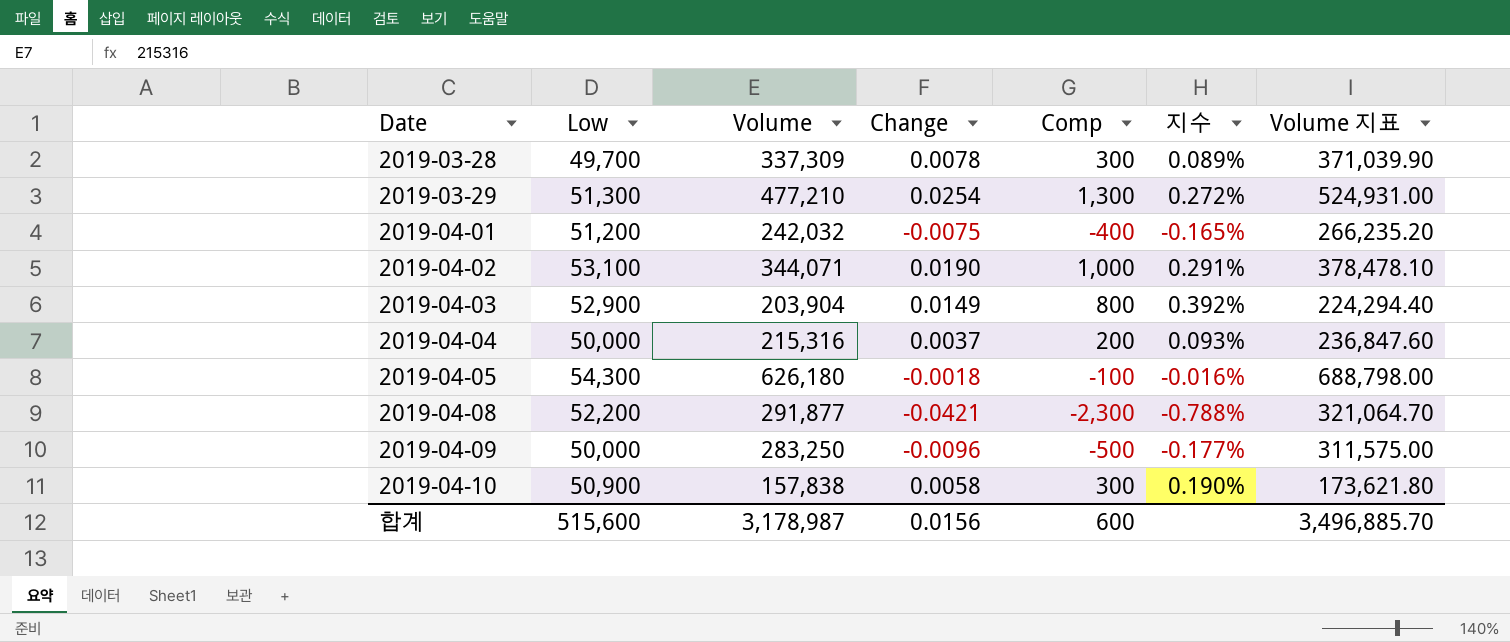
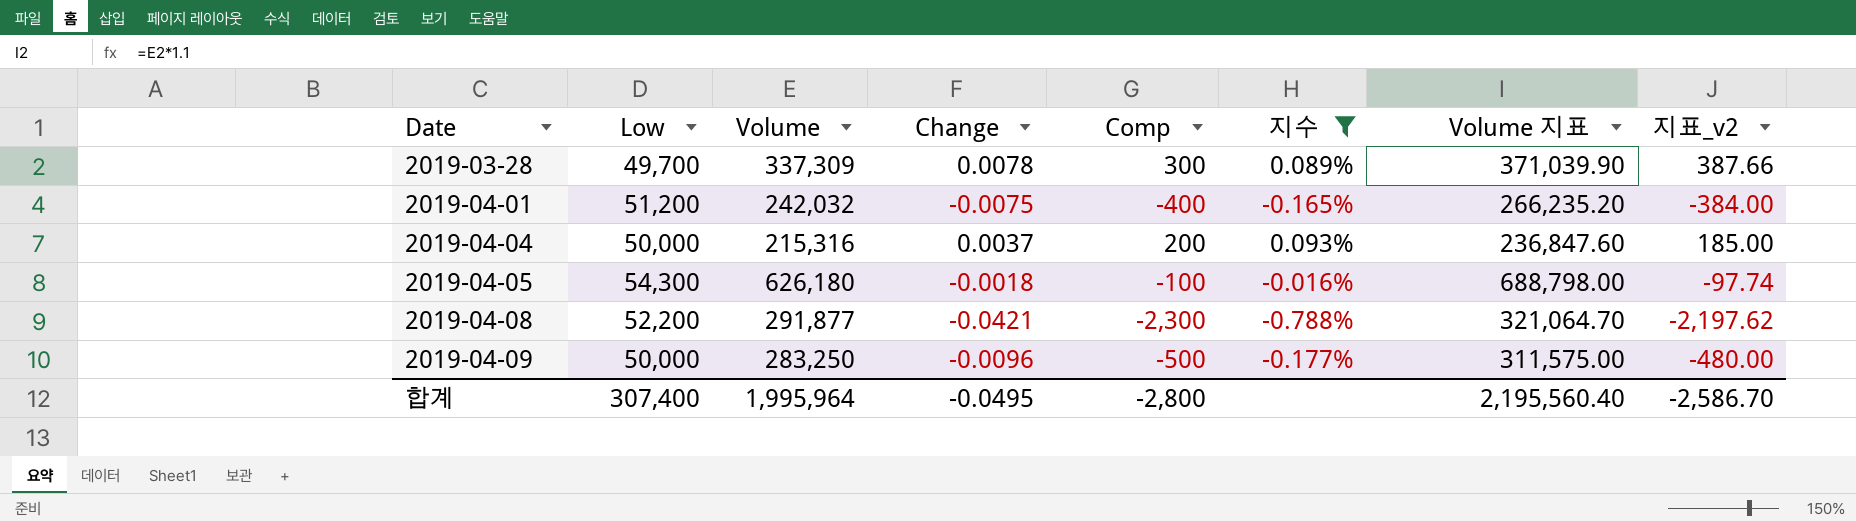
filter: none -> 지수 <= 0.093%
column 지표_v2 | formula: none -> [Low] * [Change]
합계 | Low: 515,600 -> 307,400
합계 | Volume: 3,178,987 -> 1,995,964
합계 | Change: 0.0156 -> -0.0495
합계 | Comp: 600 -> -2,800
합계 | Volume 지표: 3,496,885.70 -> 2,195,560.40

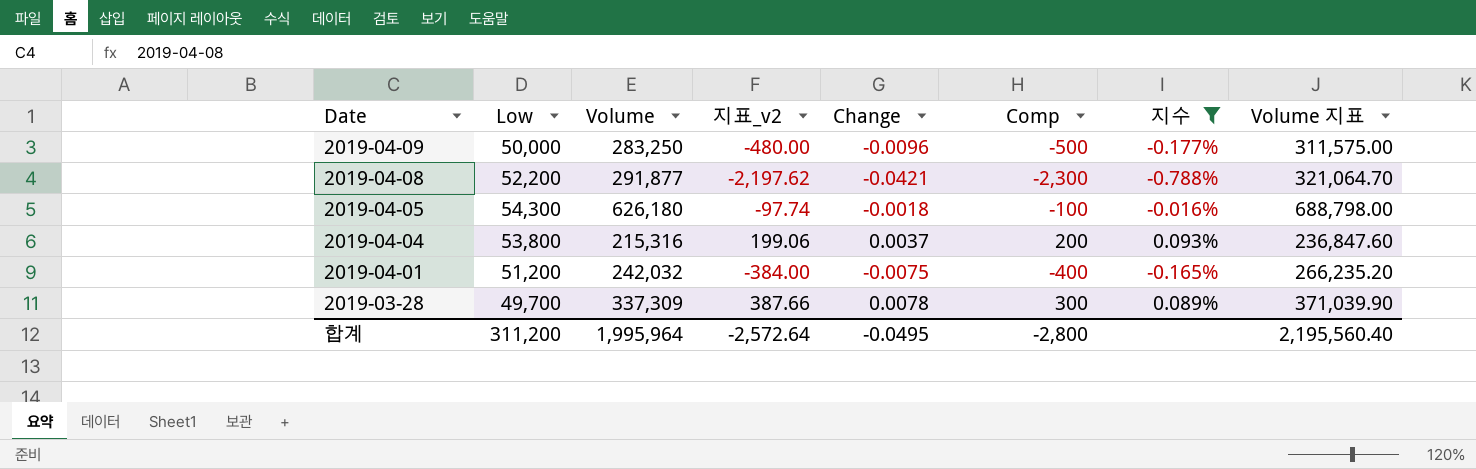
row order: Date ascending -> Date descending
column 지표_v2 | position: 8 -> 4
2019-04-04 | Low: 50,000 -> 53,800
2019-04-04 | 지표_v2: 185.00 -> 199.06
합계 | Low: 307,400 -> 311,200
합계 | 지표_v2: -2,586.70 -> -2,572.64

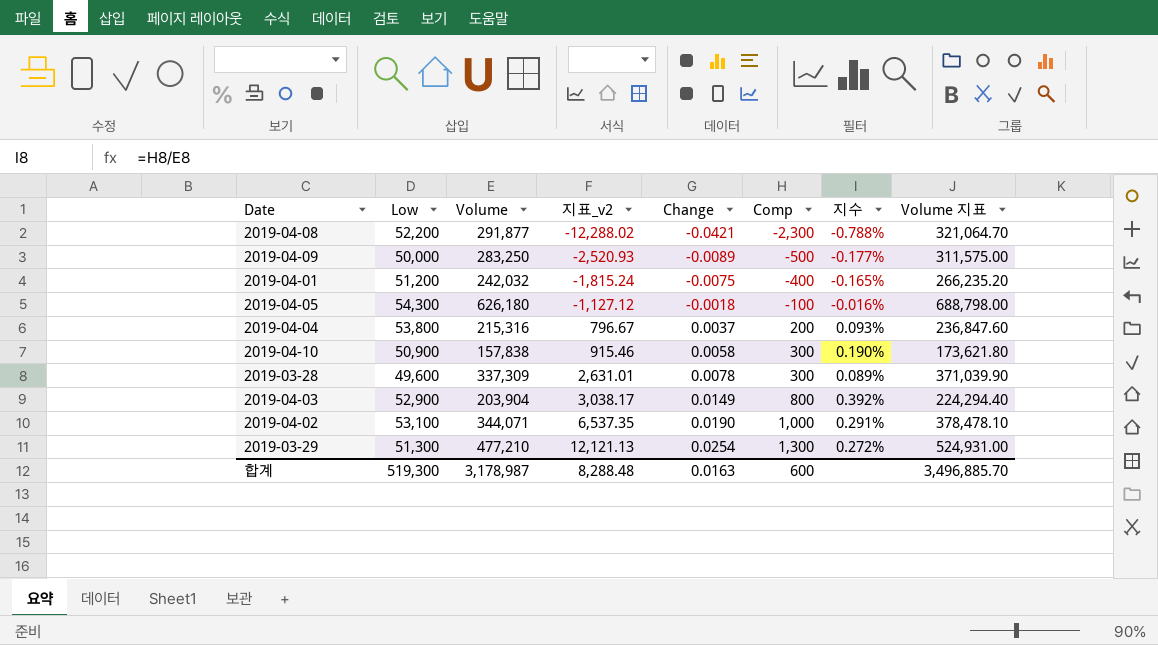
filter: 지수 <= 0.093% -> none
row order: Date descending -> 지표_v2 ascending
column 지표_v2 | formula: [Low] * [Change] -> [Volume] * [Change]
2019-04-09 | Change: -0.0096 -> -0.0089
2019-03-28 | Low: 49,700 -> 49,600
합계 | Low: 311,200 -> 519,300
합계 | Volume: 1,995,964 -> 3,178,987
합계 | 지표_v2: -2,572.64 -> 8,288.48
합계 | Change: -0.0495 -> 0.0163
합계 | Comp: -2,800 -> 600
합계 | Volume 지표: 2,195,560.40 -> 3,496,885.70

